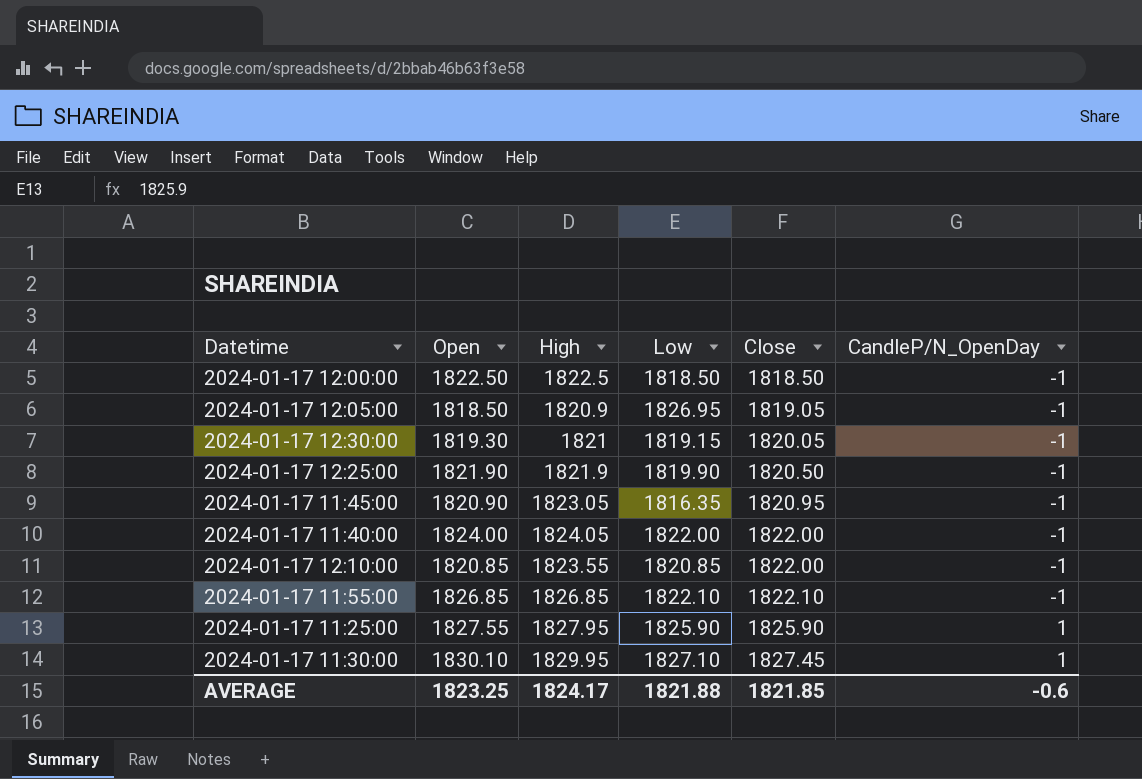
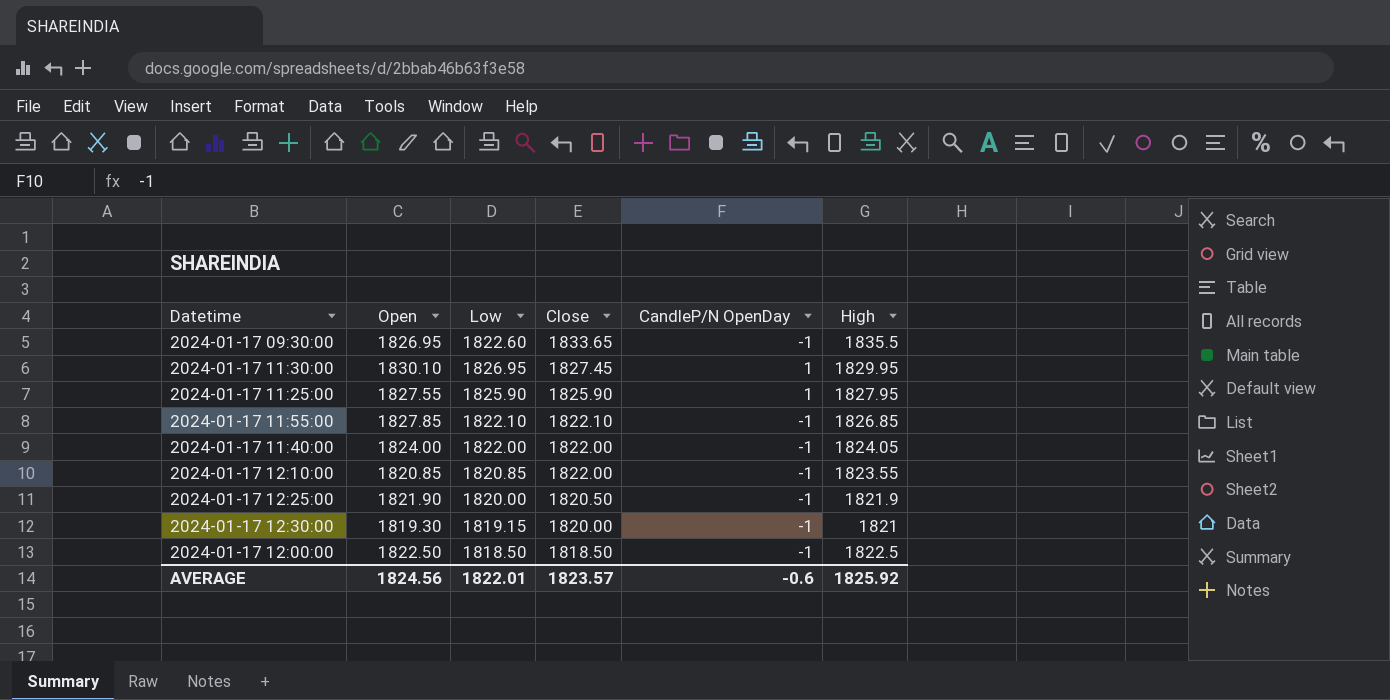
row order: Close ascending -> Close descending
column name: CandleP/N_OpenDay -> CandleP/N OpenDay
column High | position: 3 -> 6
row 2024-01-17 12:05:00: 1818.50 | 1820.9 | 1826.95 | 1819.05 | -1 -> none
row 2024-01-17 11:45:00: 1820.90 | 1823.05 | 1816.35 | 1820.95 | -1 -> none
row 2024-01-17 09:30:00: none -> 1826.95 | 1822.60 | 1833.65 | -1 | 1835.5
2024-01-17 11:30:00 | Low: 1827.10 -> 1826.95
2024-01-17 11:55:00 | Open: 1826.85 -> 1827.85
2024-01-17 12:25:00 | Low: 1819.90 -> 1820.00
2024-01-17 12:30:00 | Close: 1820.05 -> 1820.00
AVERAGE | Open: 1823.25 -> 1824.56
AVERAGE | Low: 1821.88 -> 1822.01
AVERAGE | Close: 1821.85 -> 1823.57
AVERAGE | High: 1824.17 -> 1825.92

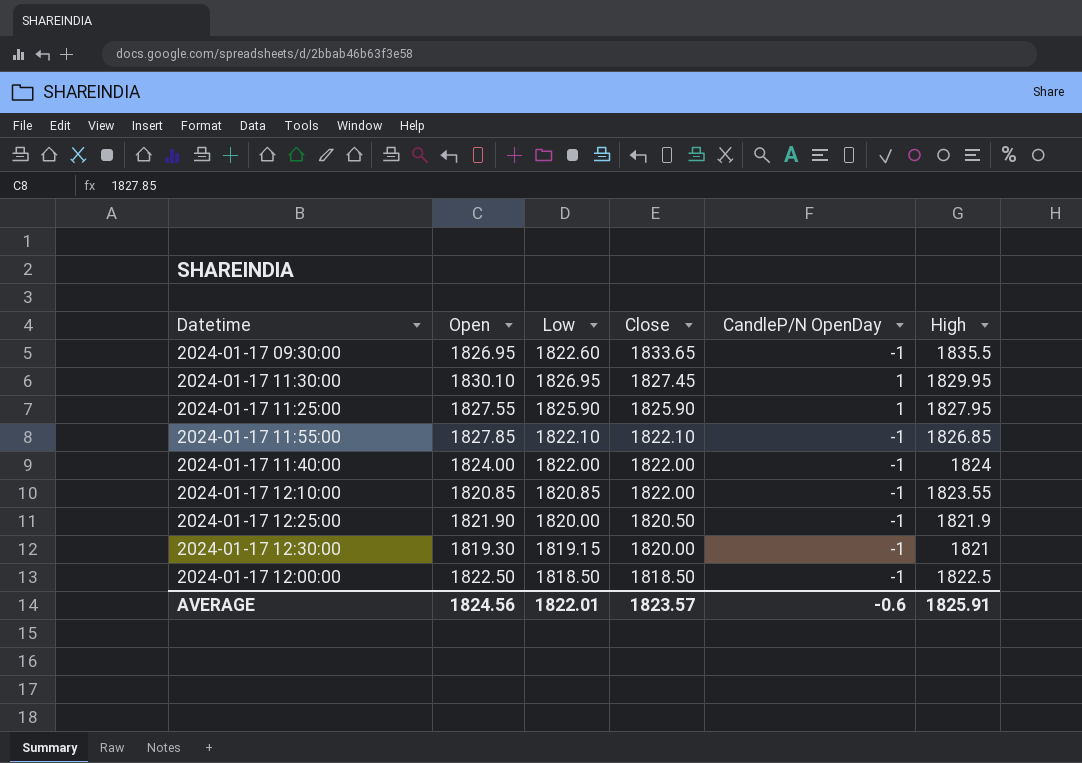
2024-01-17 11:40:00 | High: 1824.05 -> 1824
AVERAGE | High: 1825.92 -> 1825.91

